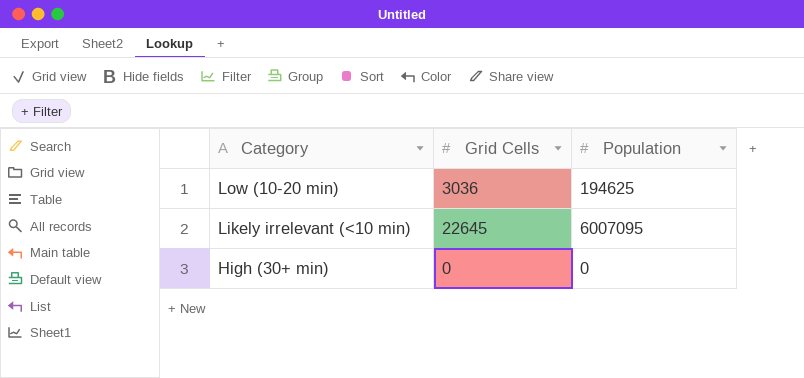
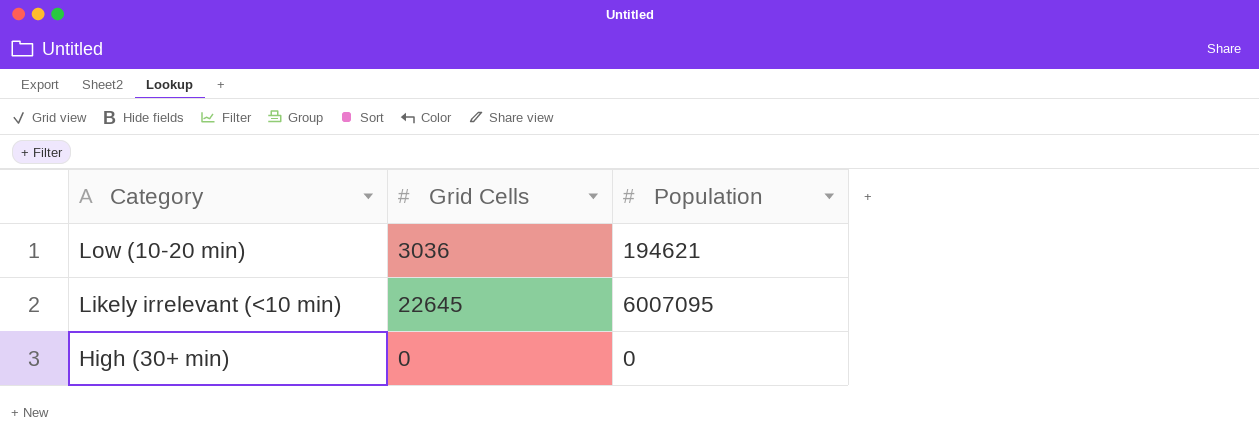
Low (10-20 min) | Population: 194625 -> 194621

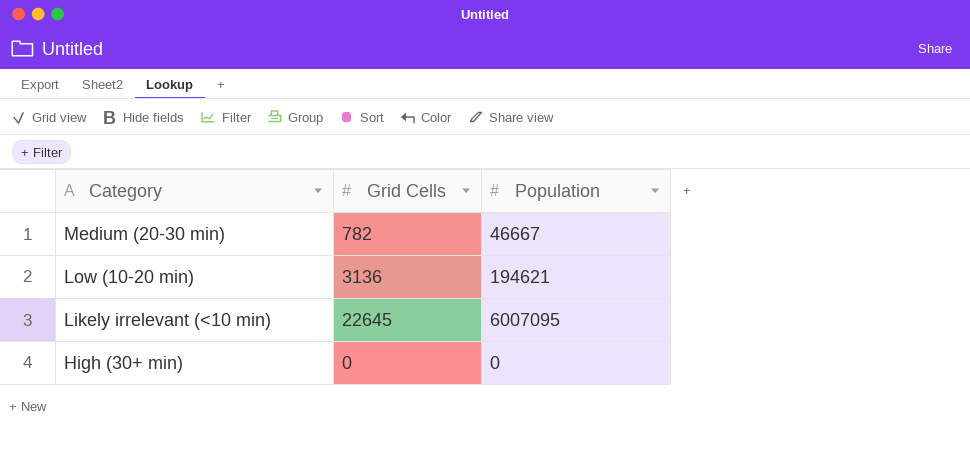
row Medium (20-30 min): none -> 782 | 46667
Low (10-20 min) | Grid Cells: 3036 -> 3136

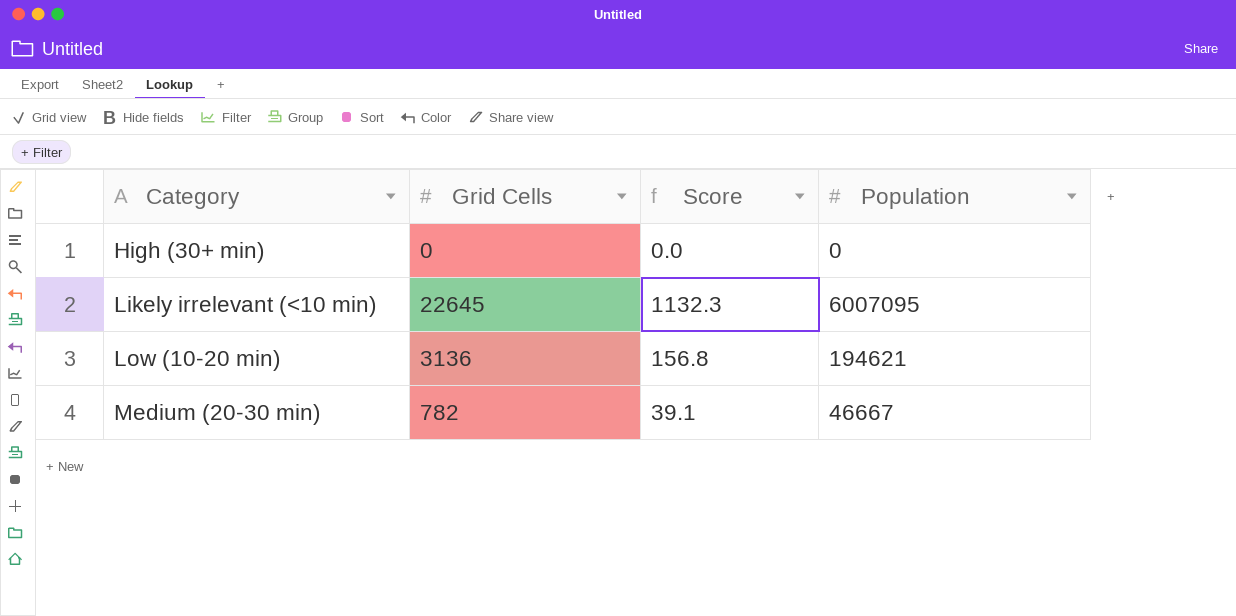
row order: Category descending -> Category ascending
column Score | formula: none -> [Grid Cells] * 0.05

